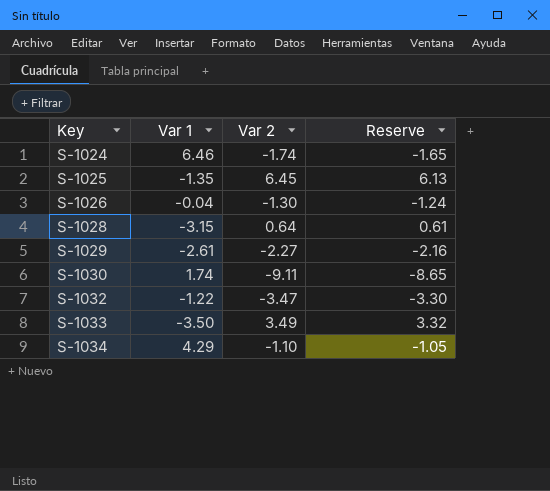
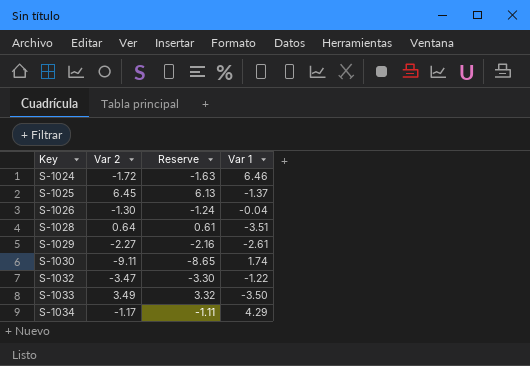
column Var 1 | position: 2 -> 4
S-1024 | Var 2: -1.74 -> -1.72
S-1024 | Reserve: -1.65 -> -1.63
S-1025 | Var 1: -1.35 -> -1.37
S-1028 | Var 1: -3.15 -> -3.51
S-1034 | Var 2: -1.10 -> -1.17
S-1034 | Reserve: -1.05 -> -1.11

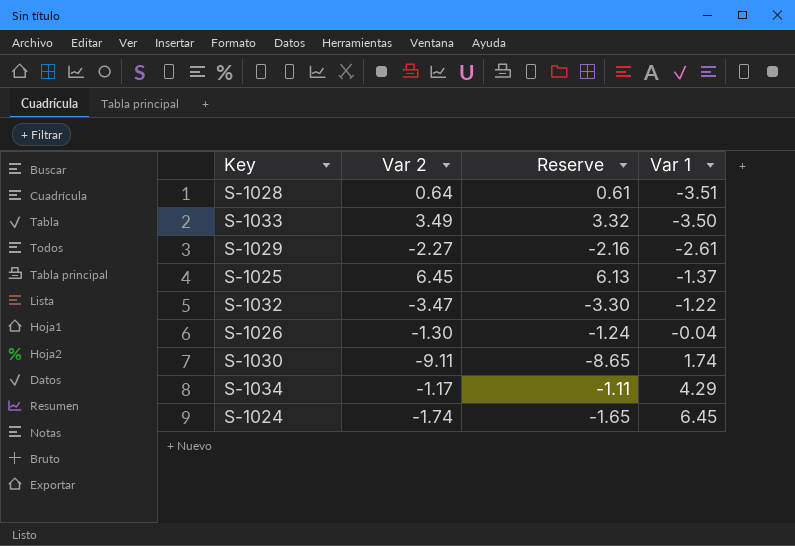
row order: Key ascending -> Var 1 ascending
S-1024 | Var 2: -1.72 -> -1.74
S-1024 | Reserve: -1.63 -> -1.65
S-1024 | Var 1: 6.46 -> 6.45

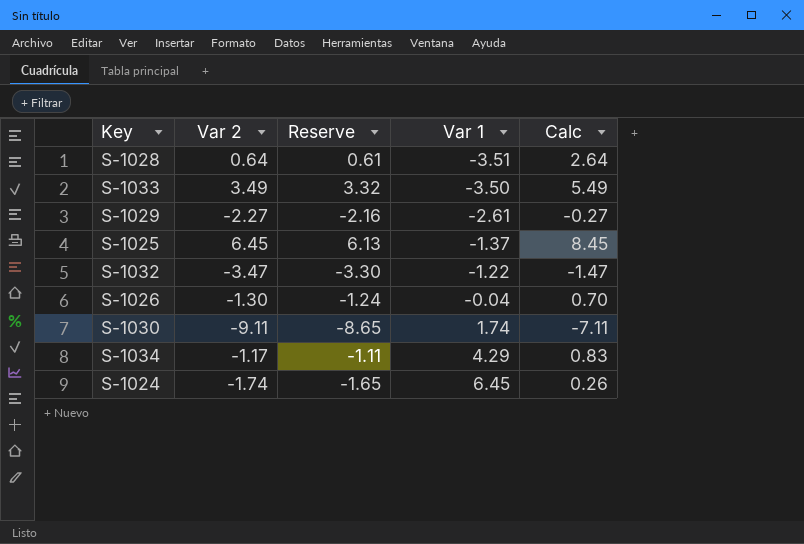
column Calc | formula: none -> [Var 2] + 2

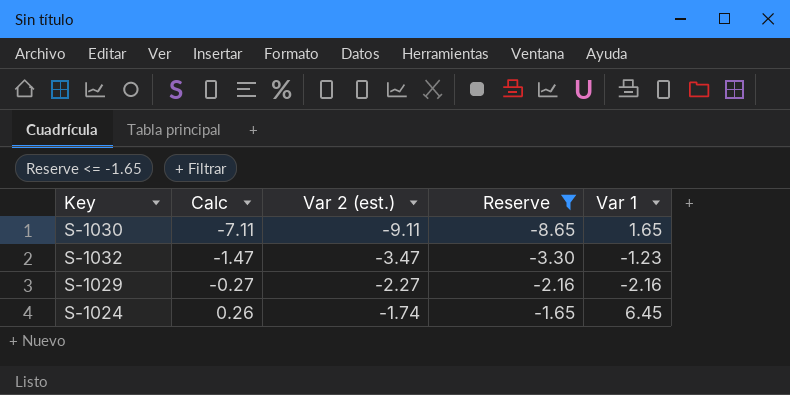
filter: none -> Reserve <= -1.65
row order: Var 1 ascending -> Calc ascending
column Calc | position: 5 -> 2
column name: Var 2 -> Var 2 (est.)
S-1030 | Var 1: 1.74 -> 1.65
S-1032 | Var 1: -1.22 -> -1.23
S-1029 | Var 1: -2.61 -> -2.16

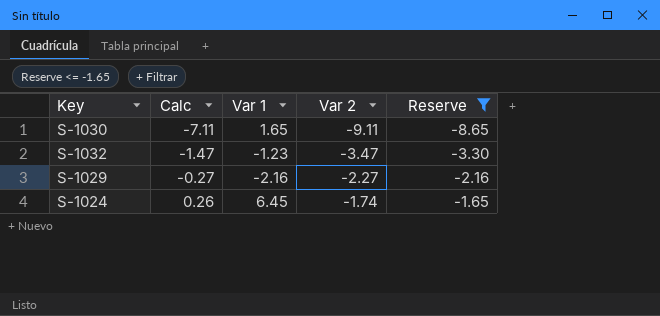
column Var 1 | position: 5 -> 3
column name: Var 2 (est.) -> Var 2

